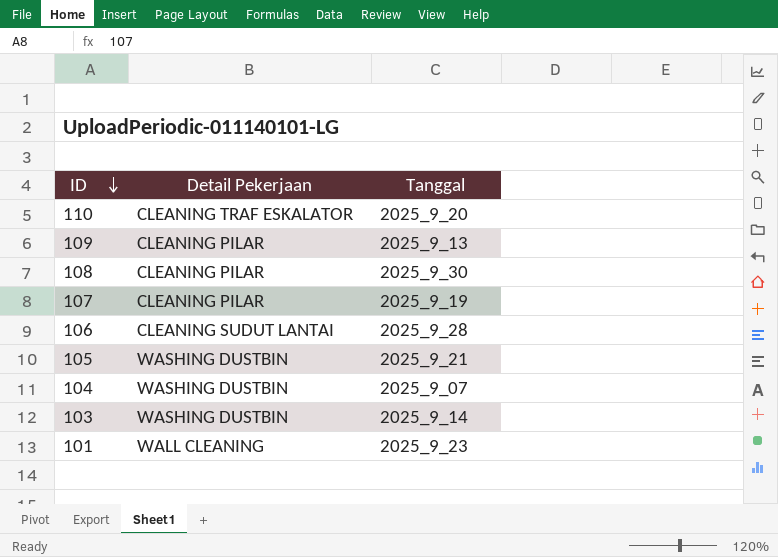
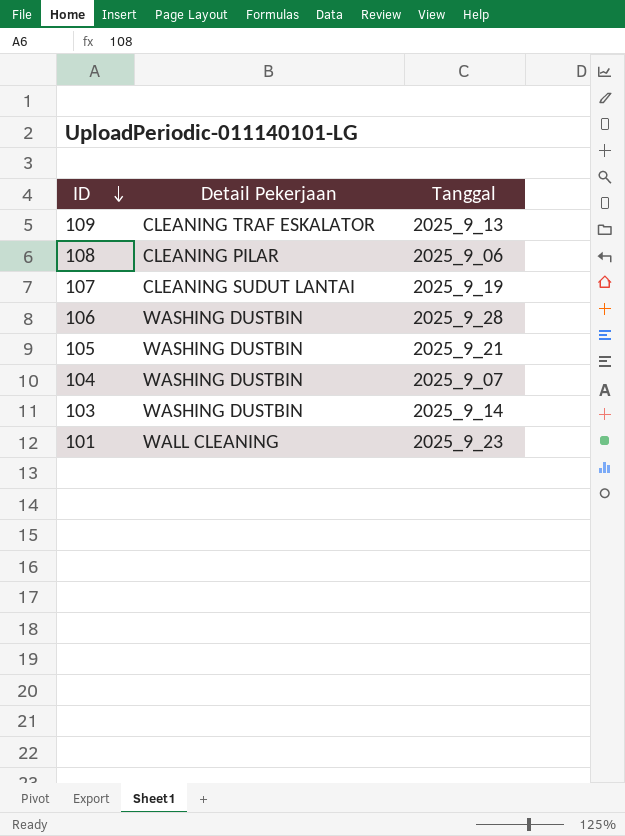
row 110: CLEANING TRAF ESKALATOR | 2025_9_20 -> none
109 | Detail Pekerjaan: CLEANING PILAR -> CLEANING TRAF ESKALATOR
108 | Tanggal: 2025_9_30 -> 2025_9_06
107 | Detail Pekerjaan: CLEANING PILAR -> CLEANING SUDUT LANTAI
106 | Detail Pekerjaan: CLEANING SUDUT LANTAI -> WASHING DUSTBIN

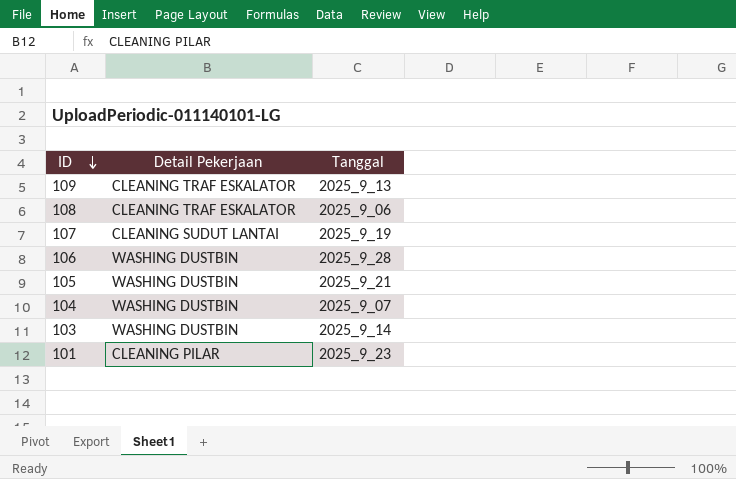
108 | Detail Pekerjaan: CLEANING PILAR -> CLEANING TRAF ESKALATOR
101 | Detail Pekerjaan: WALL CLEANING -> CLEANING PILAR

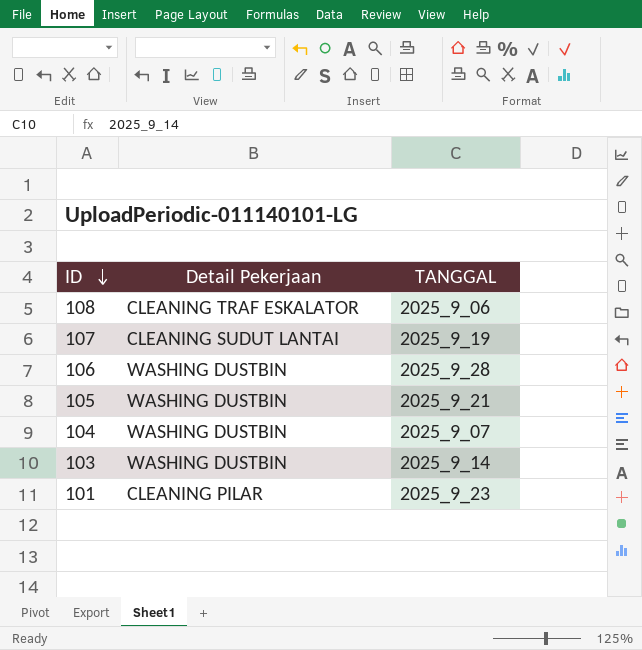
column name: Tanggal -> TANGGAL
row 109: CLEANING TRAF ESKALATOR | 2025_9_13 -> none

